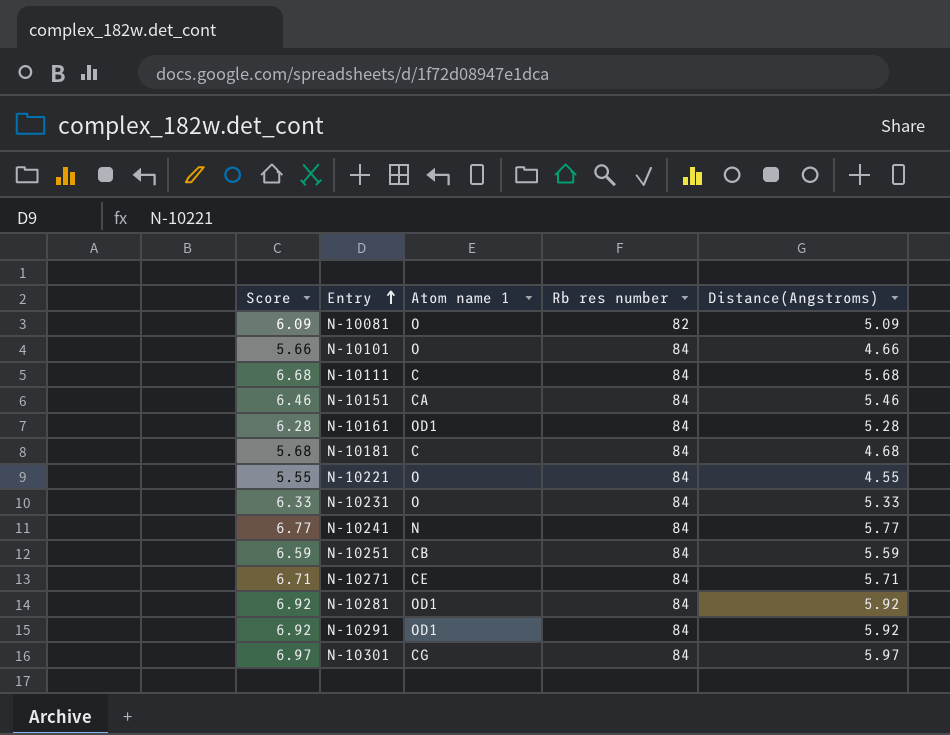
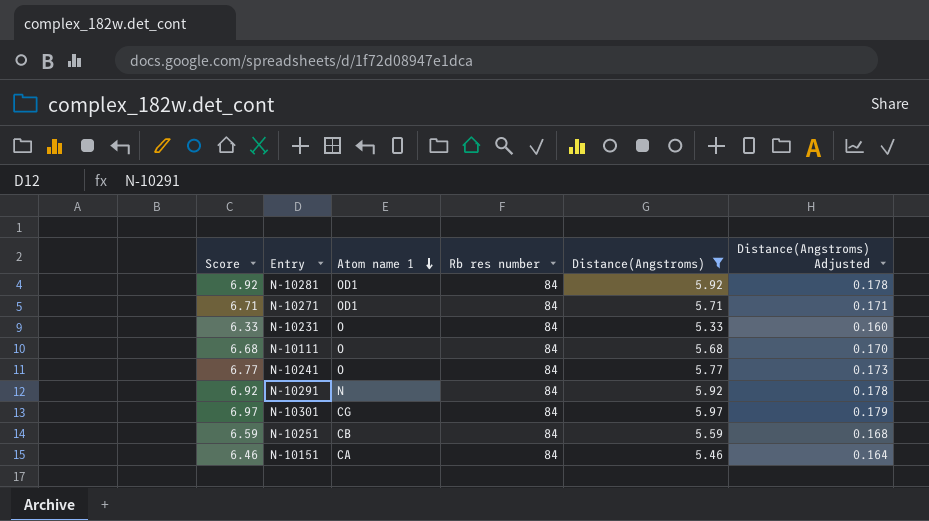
filter: none -> Distance(Angstroms) >= 5.33
row order: Entry ascending -> Atom name 1 descending
column Distance(Angstroms) Adjusted | formula: none -> [Distance(Angstroms)] * 0.03
N-10271 | Atom name 1: CE -> OD1
N-10111 | Atom name 1: C -> O
N-10241 | Atom name 1: N -> O
N-10291 | Atom name 1: OD1 -> N

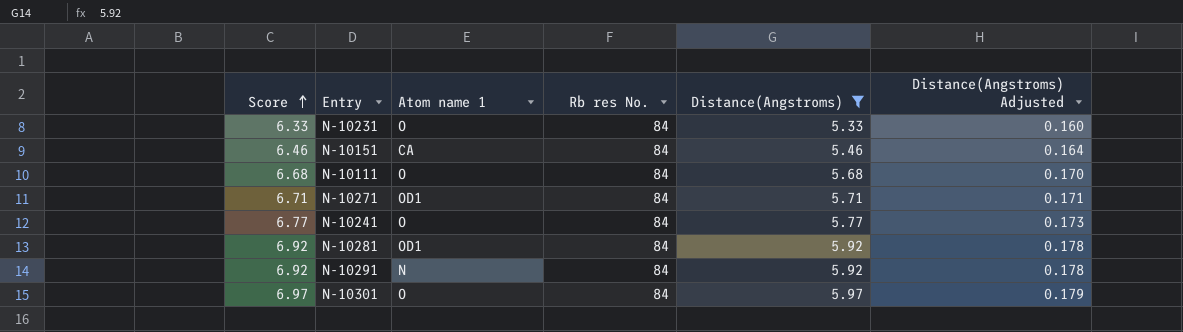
row order: Atom name 1 descending -> Score ascending
column name: Rb res number -> Rb res No.
row N-10251: 6.59 | CB | 84 | 5.59 | 0.168 -> none
N-10301 | Atom name 1: CG -> O

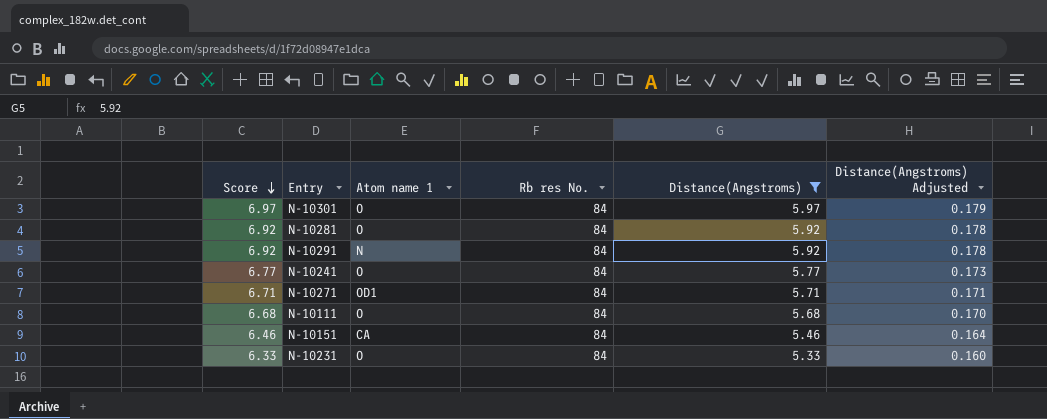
row order: Score ascending -> Score descending
N-10281 | Atom name 1: OD1 -> O

